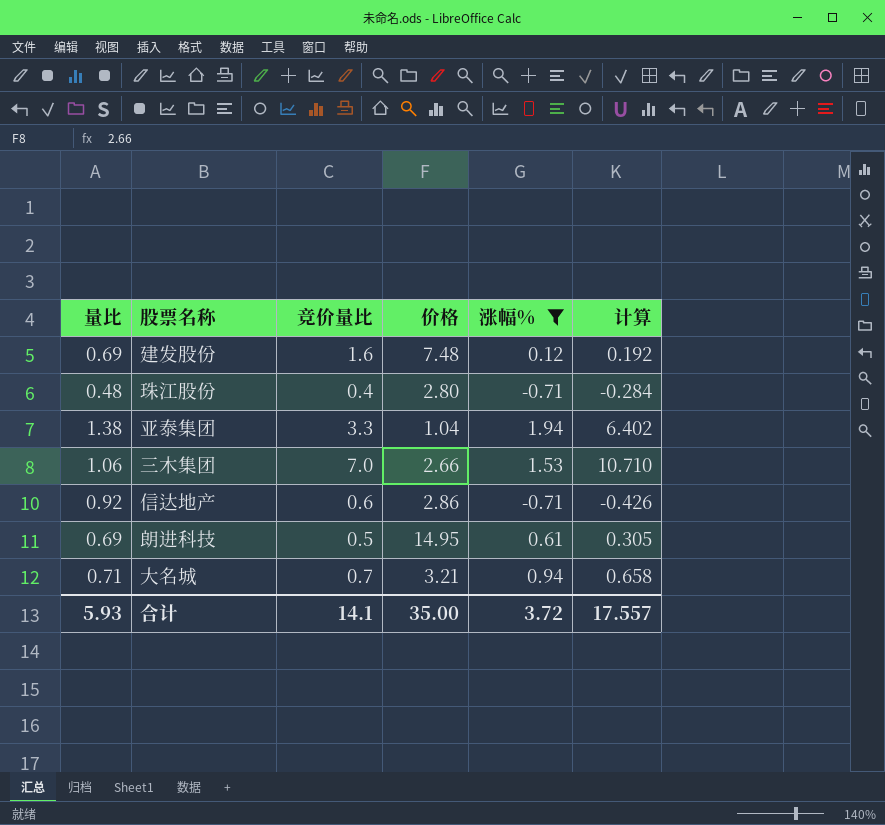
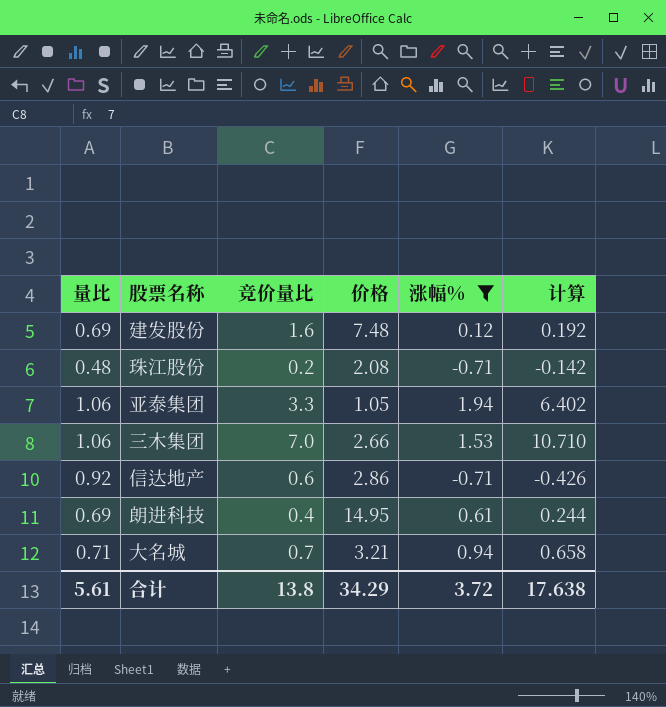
珠江股份 | 竞价量比: 0.4 -> 0.2
珠江股份 | 价格: 2.80 -> 2.08
珠江股份 | 计算: -0.284 -> -0.142
亚泰集团 | 量比: 1.38 -> 1.06
亚泰集团 | 价格: 1.04 -> 1.05
朗进科技 | 竞价量比: 0.5 -> 0.4
朗进科技 | 计算: 0.305 -> 0.244
合计 | 量比: 5.93 -> 5.61
合计 | 竞价量比: 14.1 -> 13.8
合计 | 价格: 35.00 -> 34.29
合计 | 计算: 17.557 -> 17.638

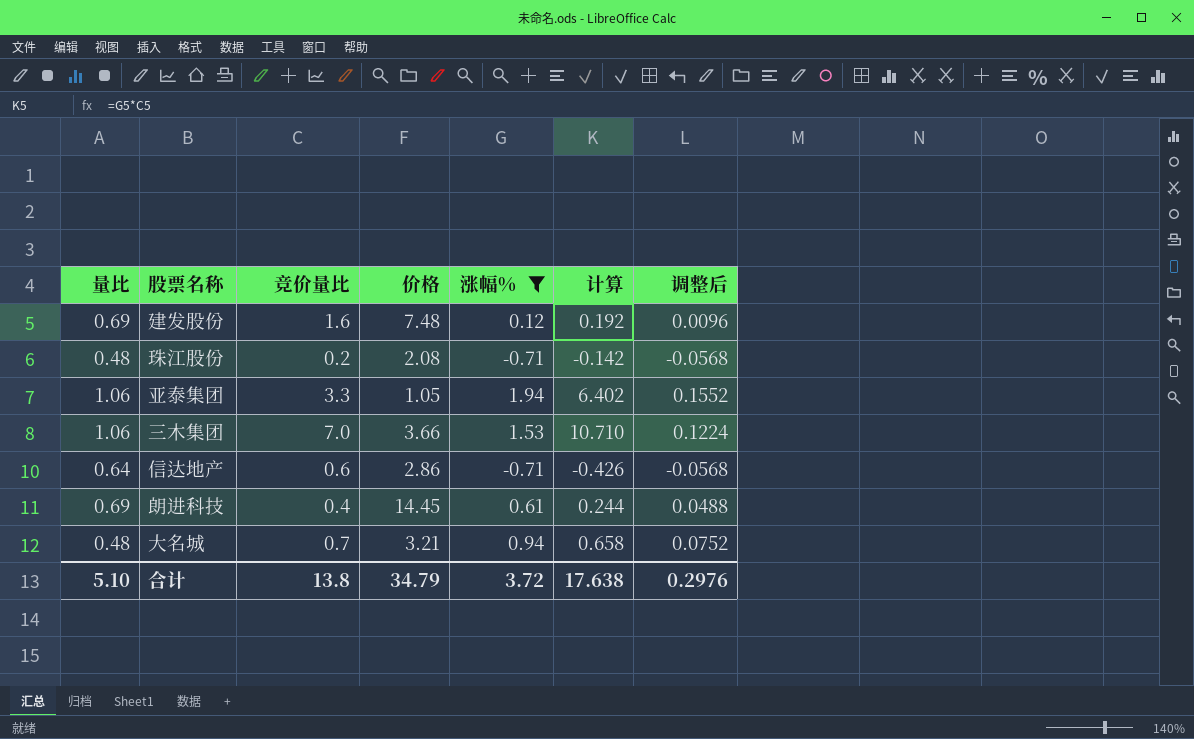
column 调整后 | formula: none -> [涨幅%] * 0.08
三木集团 | 价格: 2.66 -> 3.66
信达地产 | 量比: 0.92 -> 0.64
朗进科技 | 价格: 14.95 -> 14.45
大名城 | 量比: 0.71 -> 0.48
合计 | 量比: 5.61 -> 5.10
合计 | 价格: 34.29 -> 34.79

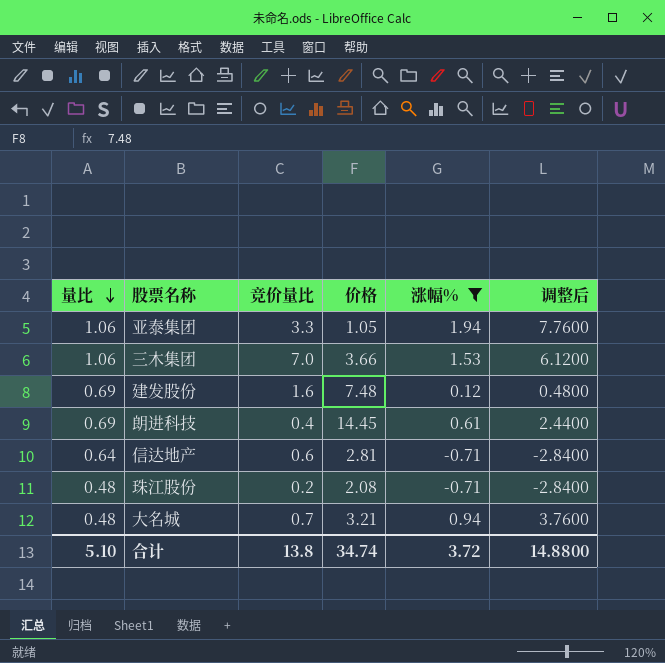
row order: none -> 量比 descending
column 计算 | formula: [竞价量比] * [涨幅%] -> none
column 调整后 | formula: [涨幅%] * 0.08 -> [涨幅%] * 4
信达地产 | 价格: 2.86 -> 2.81
合计 | 价格: 34.79 -> 34.74
合计 | 调整后: 0.2976 -> 14.8800

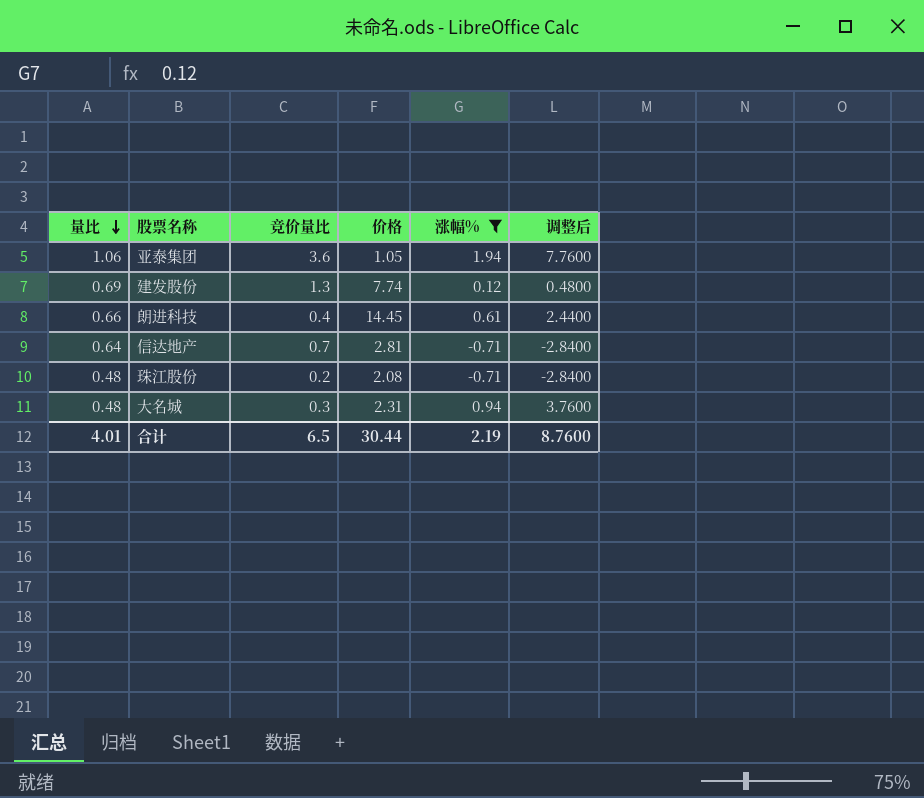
row 三木集团: 1.06 | 7.0 | 3.66 | 1.53 | 6.1200 -> none
亚泰集团 | 竞价量比: 3.3 -> 3.6
建发股份 | 竞价量比: 1.6 -> 1.3
建发股份 | 价格: 7.48 -> 7.74
朗进科技 | 量比: 0.69 -> 0.66
信达地产 | 竞价量比: 0.6 -> 0.7
大名城 | 竞价量比: 0.7 -> 0.3
大名城 | 价格: 3.21 -> 2.31
合计 | 量比: 5.10 -> 4.01
合计 | 竞价量比: 13.8 -> 6.5
合计 | 价格: 34.74 -> 30.44
合计 | 涨幅%: 3.72 -> 2.19
合计 | 调整后: 14.8800 -> 8.7600

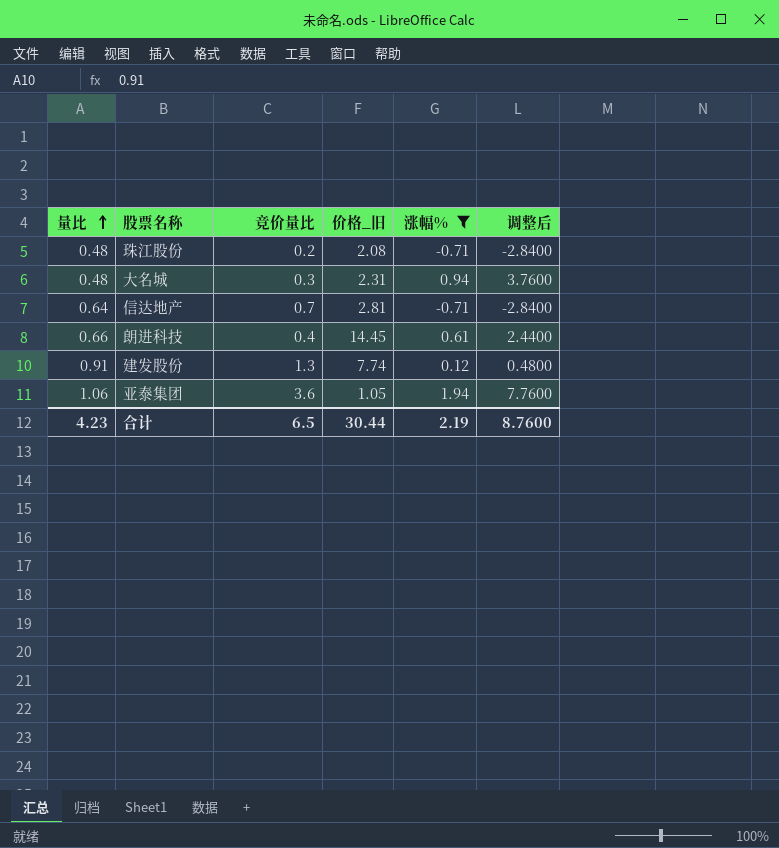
row order: 量比 descending -> 量比 ascending
column name: 价格 -> 价格_旧
建发股份 | 量比: 0.69 -> 0.91
合计 | 量比: 4.01 -> 4.23

